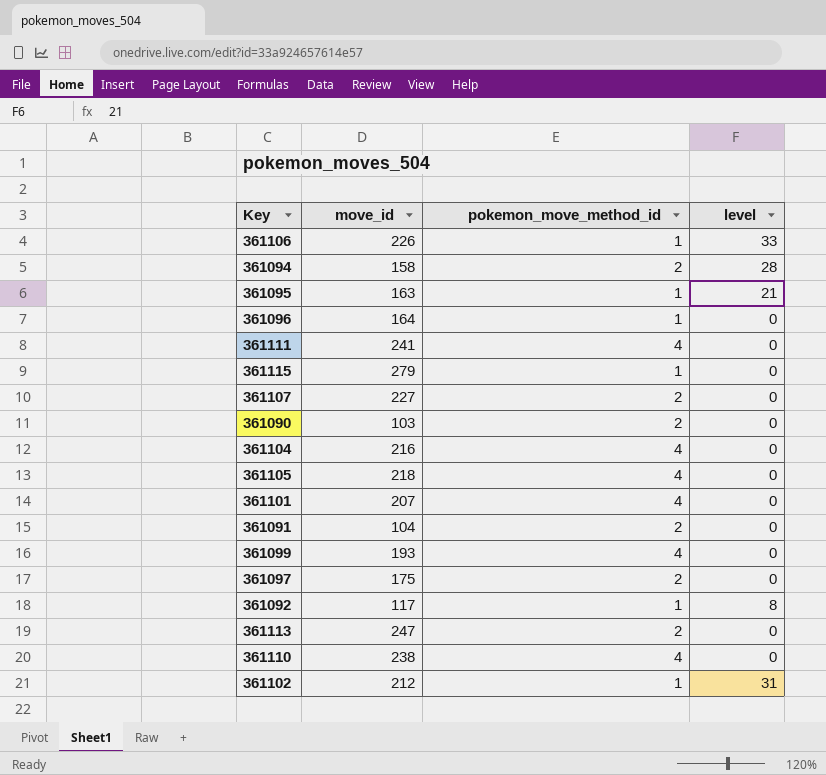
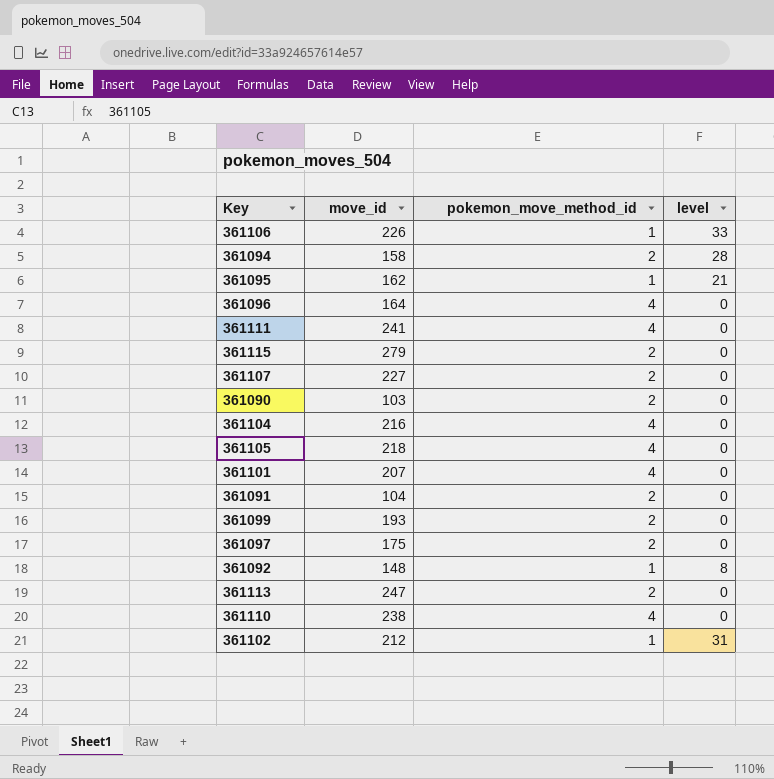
361095 | move_id: 163 -> 162
361096 | pokemon_move_method_id: 1 -> 4
361115 | pokemon_move_method_id: 1 -> 2
361099 | pokemon_move_method_id: 4 -> 2
361092 | move_id: 117 -> 148

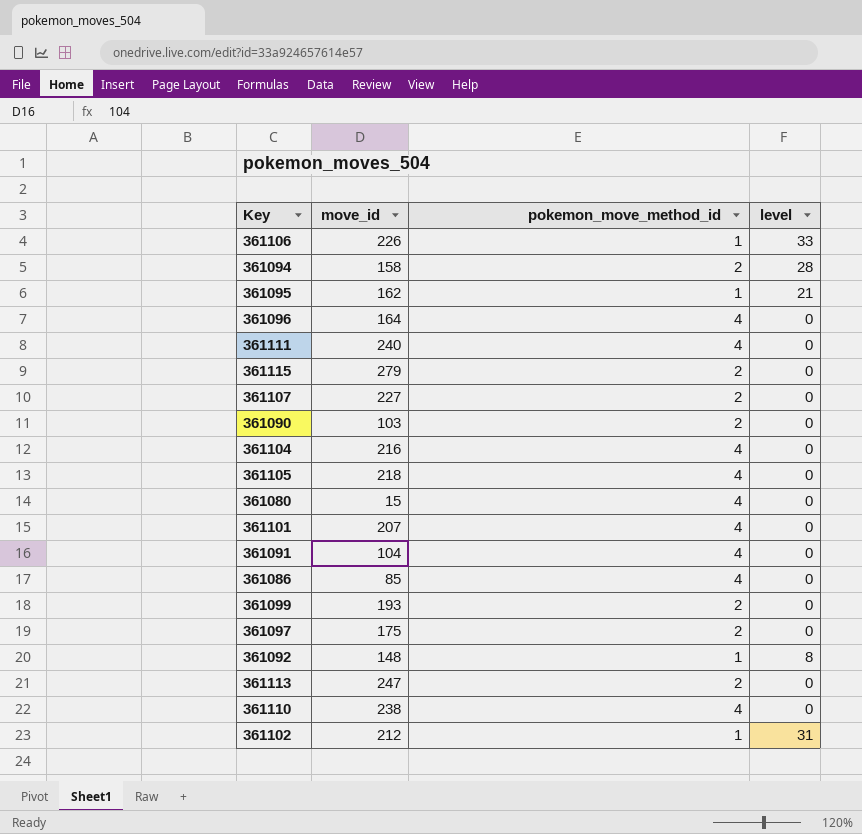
361111 | move_id: 241 -> 240
row 361080: none -> 15 | 4 | 0
361091 | pokemon_move_method_id: 2 -> 4
row 361086: none -> 85 | 4 | 0

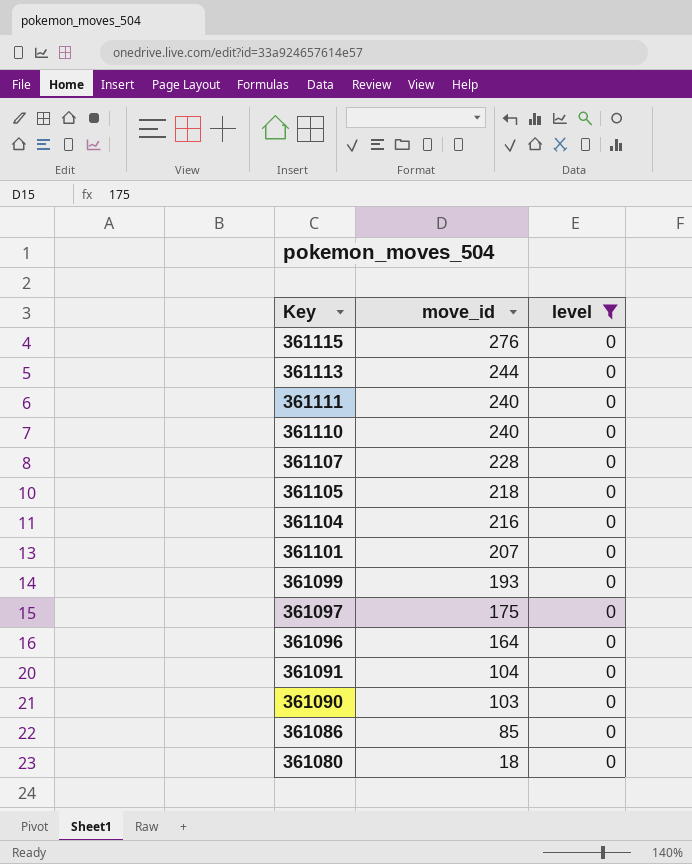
filter: none -> level = 0
row order: none -> Key descending
column pokemon_move_method_id | position: 3 -> none
361115 | move_id: 279 -> 276
361113 | move_id: 247 -> 244
361110 | move_id: 238 -> 240
361107 | move_id: 227 -> 228
361080 | move_id: 15 -> 18

